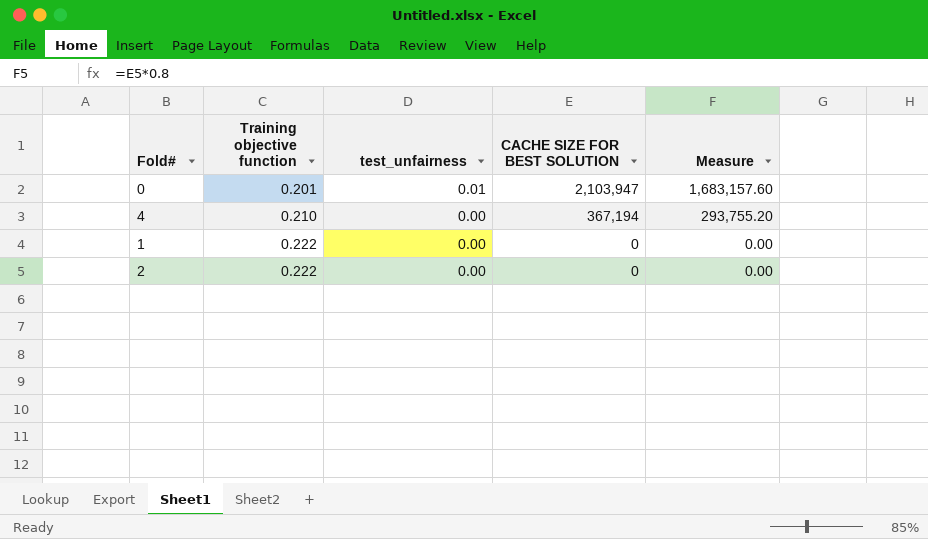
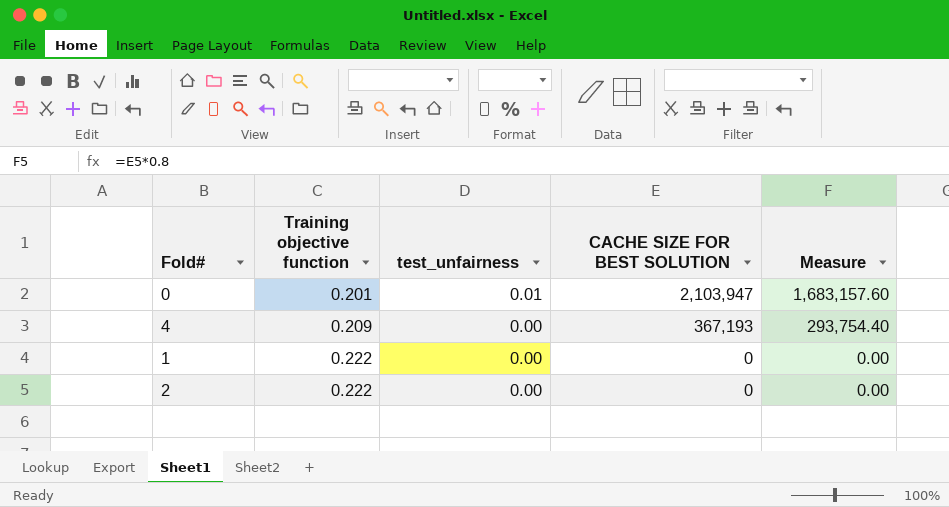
4 | Training objective function: 0.210 -> 0.209
4 | CACHE SIZE FOR BEST SOLUTION: 367,194 -> 367,193
4 | Measure: 293,755.20 -> 293,754.40

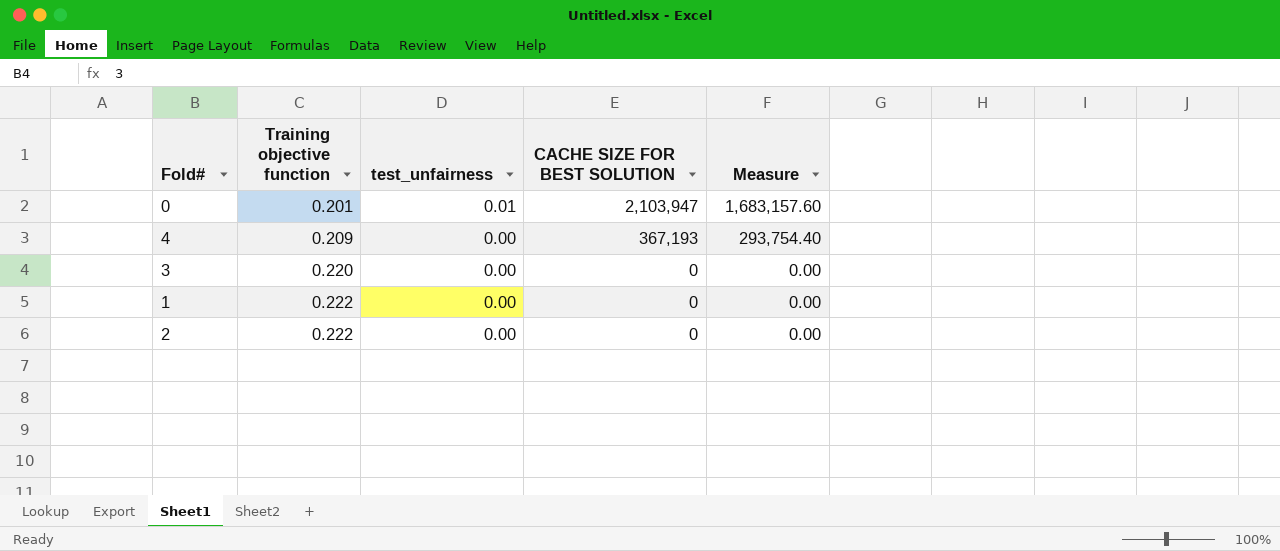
row 3: none -> 0.220 | 0.00 | 0 | 0.00

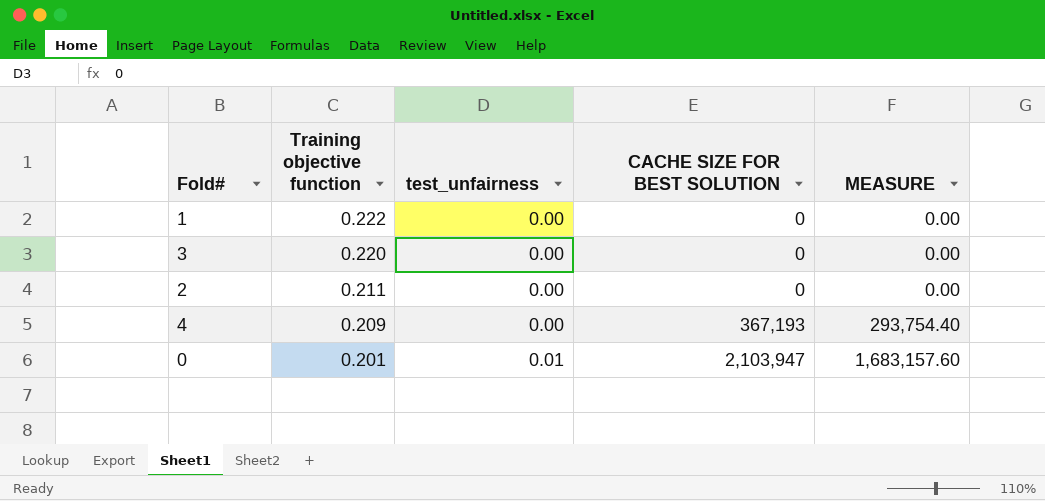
row order: Training objective function ascending -> Training objective function descending
column name: Measure -> MEASURE
2 | Training objective function: 0.222 -> 0.211

